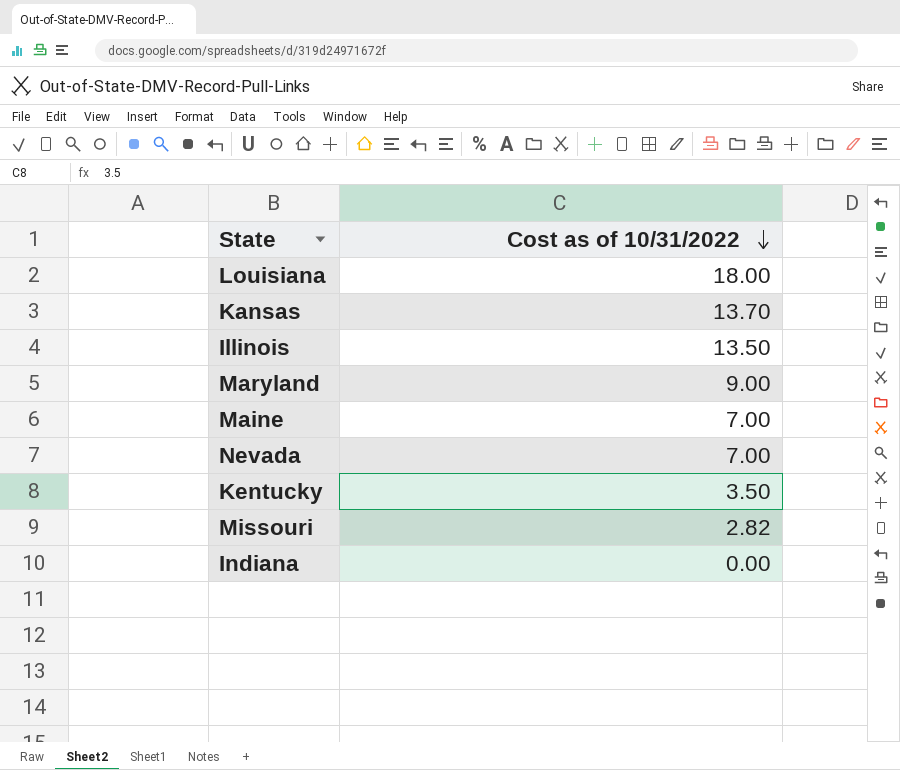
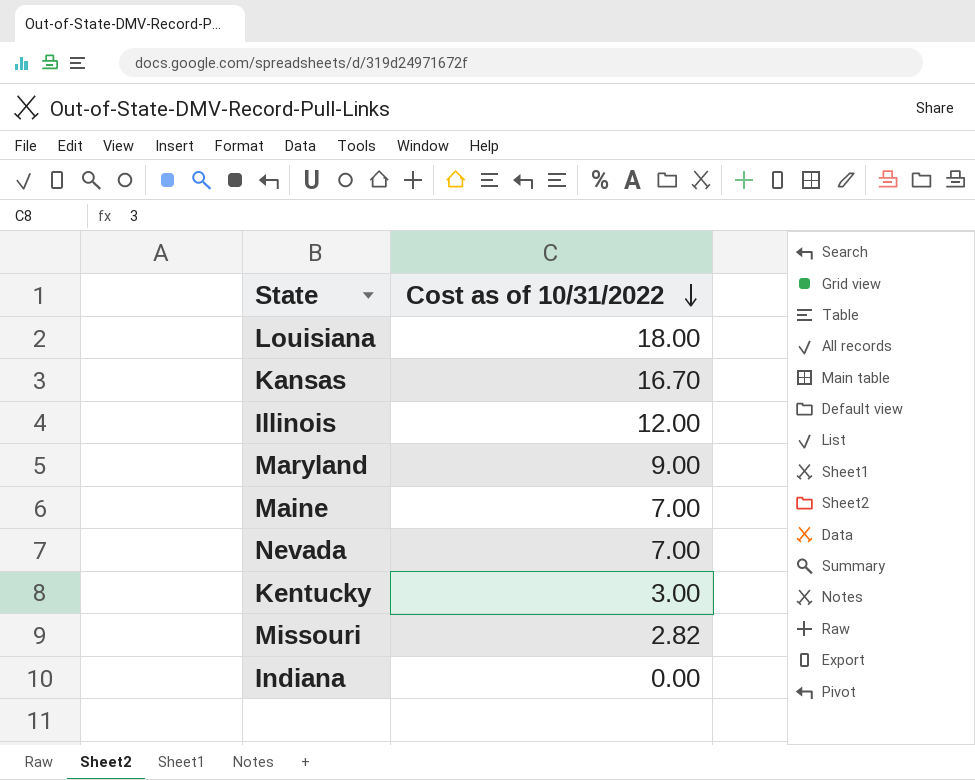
Kansas | Cost as of 10/31/2022: 13.70 -> 16.70
Illinois | Cost as of 10/31/2022: 13.50 -> 12.00
Kentucky | Cost as of 10/31/2022: 3.50 -> 3.00

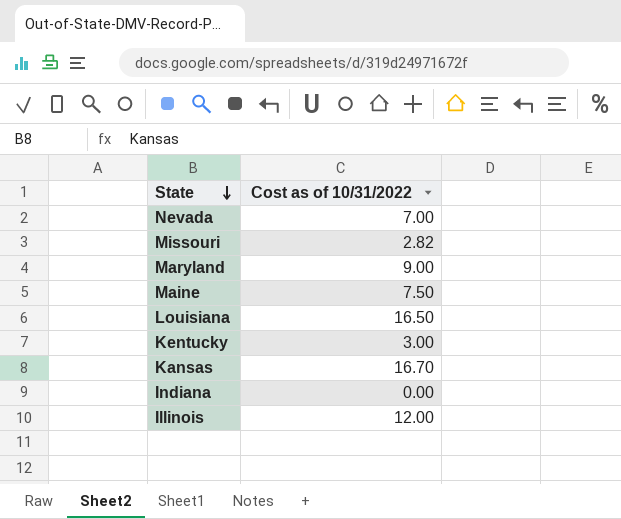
row order: Cost as of 10/31/2022 descending -> State descending
Maine | Cost as of 10/31/2022: 7.00 -> 7.50
Louisiana | Cost as of 10/31/2022: 18.00 -> 16.50

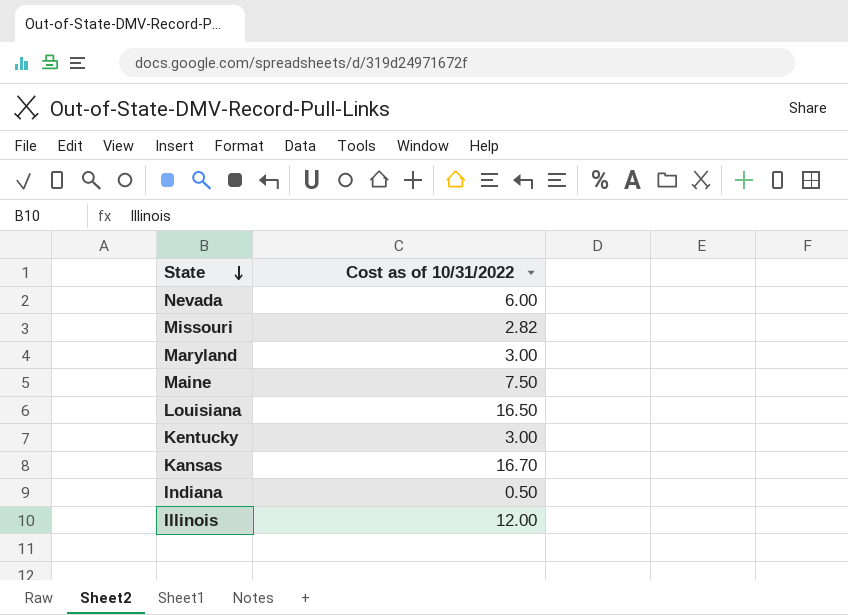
Nevada | Cost as of 10/31/2022: 7.00 -> 6.00
Maryland | Cost as of 10/31/2022: 9.00 -> 3.00
Indiana | Cost as of 10/31/2022: 0.00 -> 0.50

